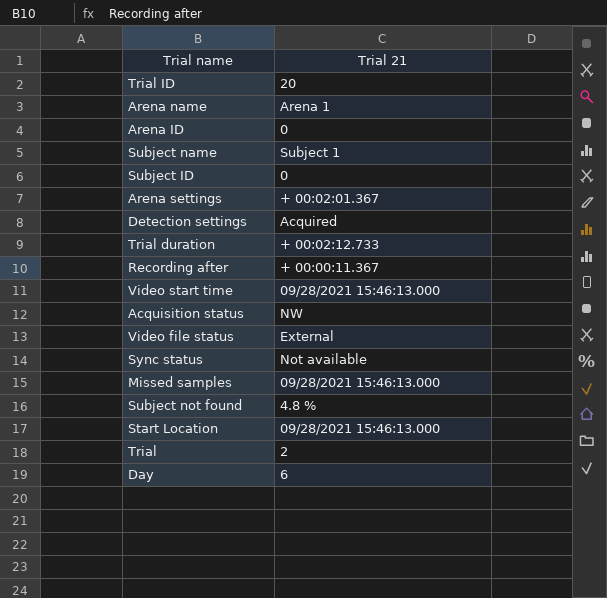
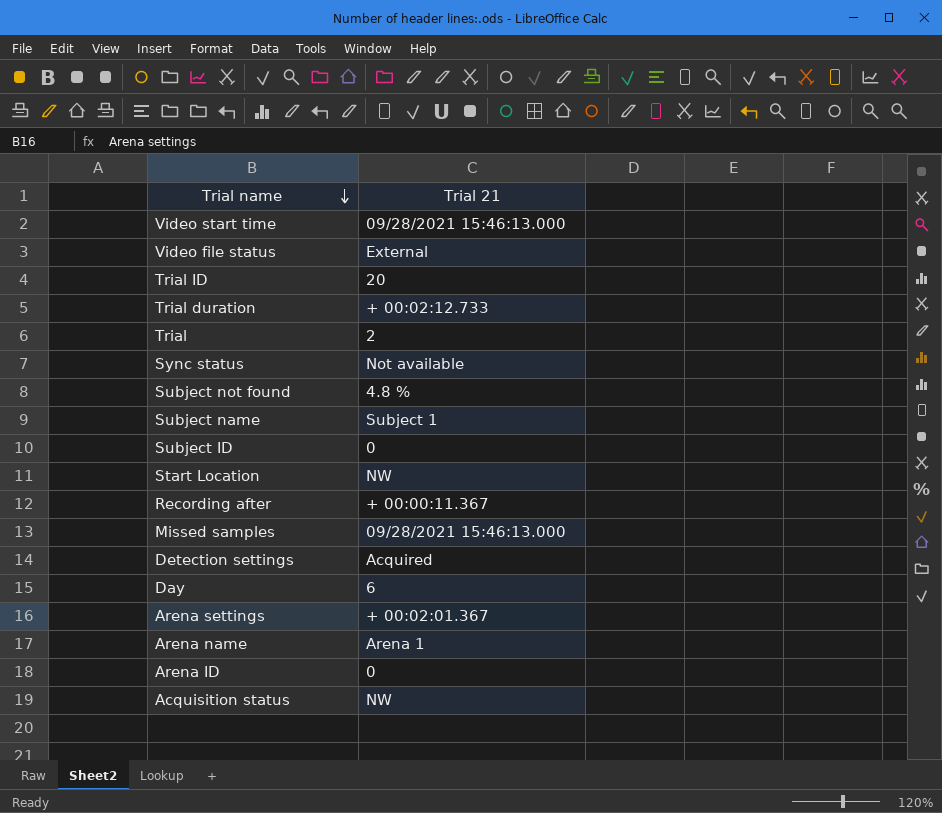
row order: none -> Trial name descending
Start Location | Trial 21: 09/28/2021 15:46:13.000 -> NW

